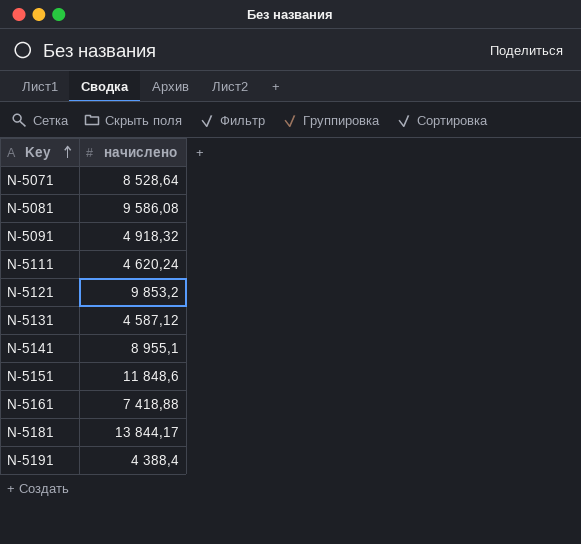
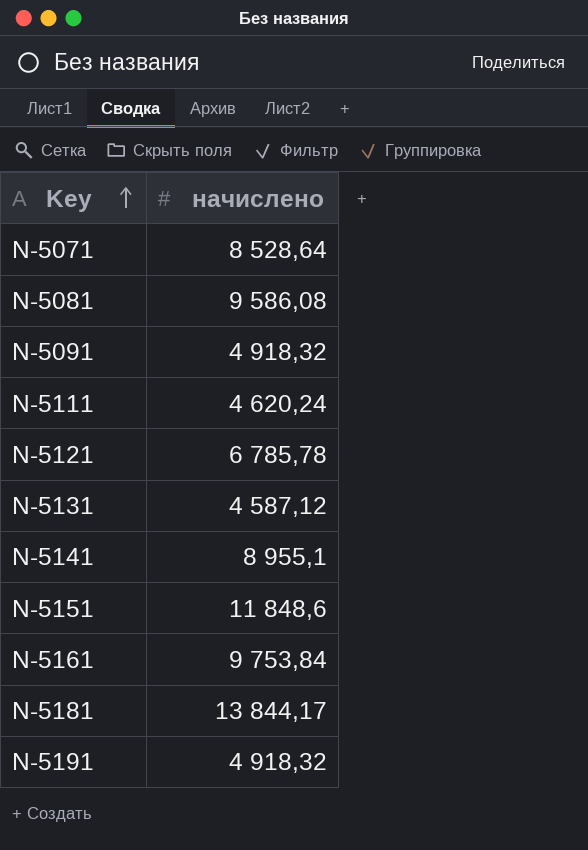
N-5121 | начислено: 9 853,2 -> 6 785,78
N-5161 | начислено: 7 418,88 -> 9 753,84
N-5191 | начислено: 4 388,4 -> 4 918,32

